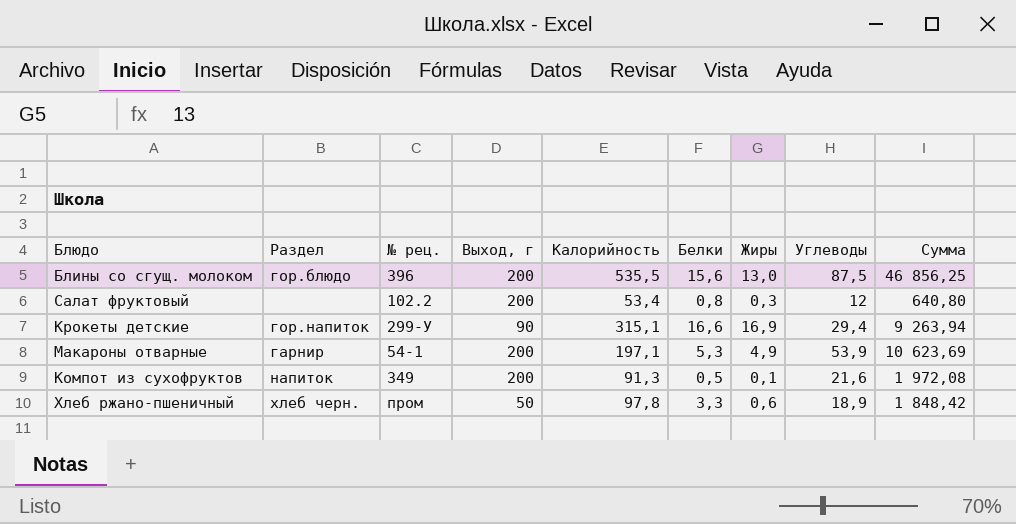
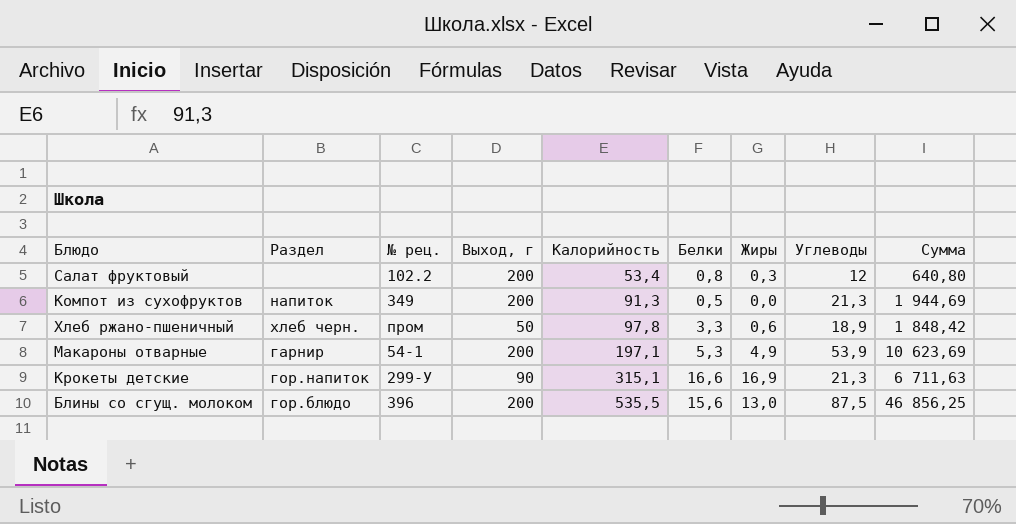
row order: none -> Калорийность ascending
Компот из сухофруктов | Жиры: 0,1 -> 0,0
Компот из сухофруктов | Углеводы: 21,6 -> 21,3
Компот из сухофруктов | Сумма: 1 972,08 -> 1 944,69
Крокеты детские | Углеводы: 29,4 -> 21,3
Крокеты детские | Сумма: 9 263,94 -> 6 711,63

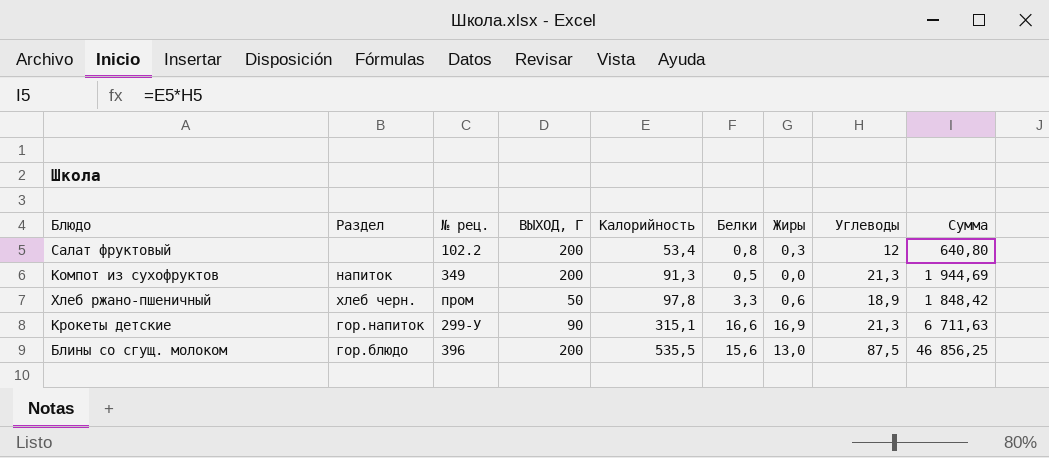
column name: Выход, г -> ВЫХОД, Г
row Макароны отварные: гарнир | 54-1 | 200 | 197,1 | 5,3 | 4,9 | 53,9 | 10 623,69 -> none

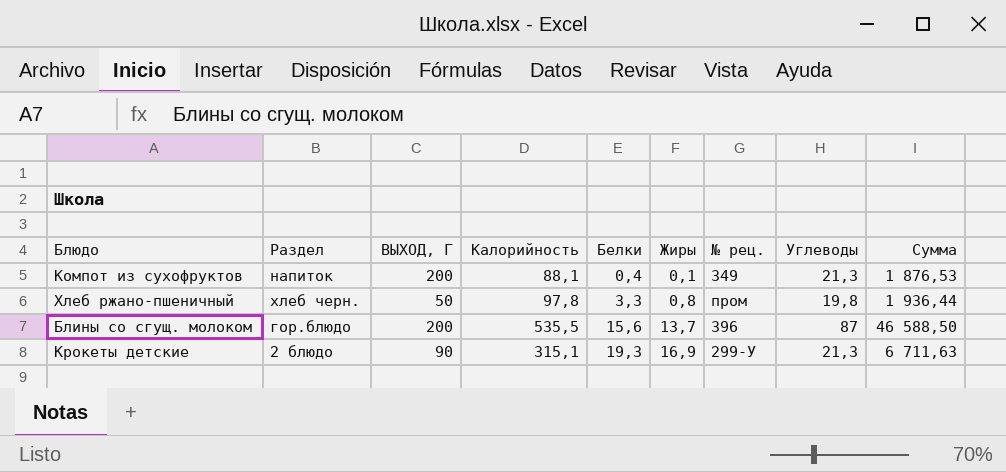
row order: Калорийность ascending -> Белки ascending
column № рец. | position: 3 -> 7
row Салат фруктовый: none | 102.2 | 200 | 53,4 | 0,8 | 0,3 | 12 | 640,80 -> none
Компот из сухофруктов | Калорийность: 91,3 -> 88,1
Компот из сухофруктов | Белки: 0,5 -> 0,4
Компот из сухофруктов | Жиры: 0,0 -> 0,1
Компот из сухофруктов | Сумма: 1 944,69 -> 1 876,53
Хлеб ржано-пшеничный | Жиры: 0,6 -> 0,8
Хлеб ржано-пшеничный | Углеводы: 18,9 -> 19,8
Хлеб ржано-пшеничный | Сумма: 1 848,42 -> 1 936,44
Блины со сгущ. молоком | Жиры: 13,0 -> 13,7
Блины со сгущ. молоком | Углеводы: 87,5 -> 87
Блины со сгущ. молоком | Сумма: 46 856,25 -> 46 588,50
Крокеты детские | Раздел: гор.напиток -> 2 блюдо
Крокеты детские | Белки: 16,6 -> 19,3

